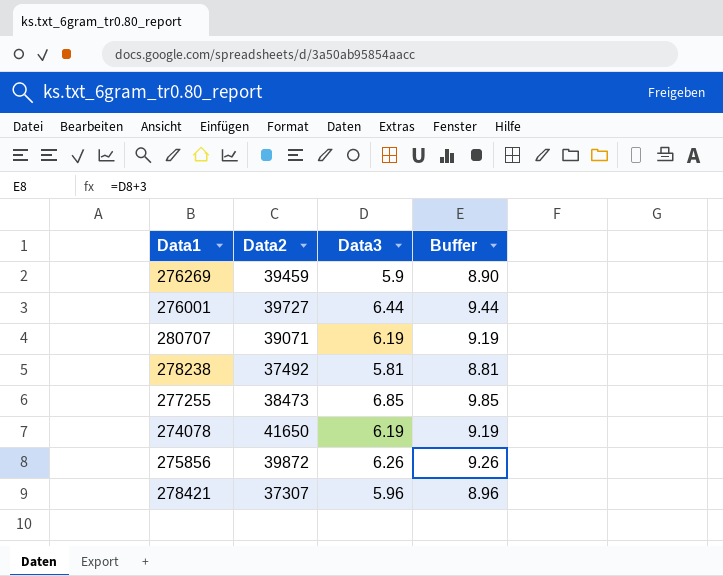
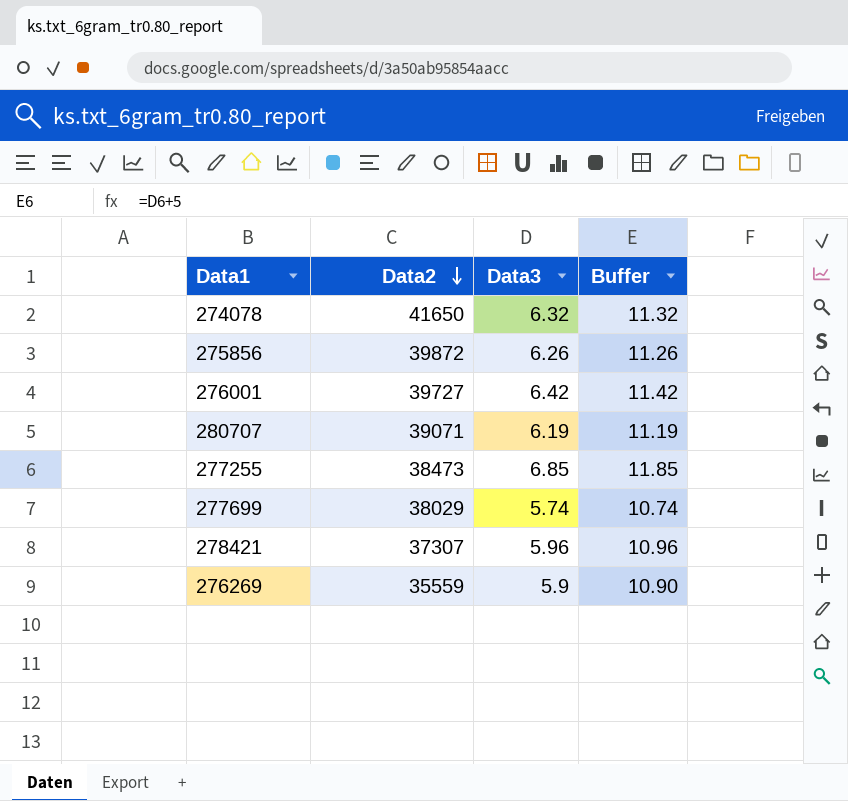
row order: none -> Data2 descending
column Buffer | formula: [Data3] + 3 -> [Data3] + 5
row 278238: 37492 | 5.81 | 8.81 -> none
274078 | Data3: 6.19 -> 6.32
276001 | Data3: 6.44 -> 6.42
row 277699: none -> 38029 | 5.74 | 10.74
276269 | Data2: 39459 -> 35559

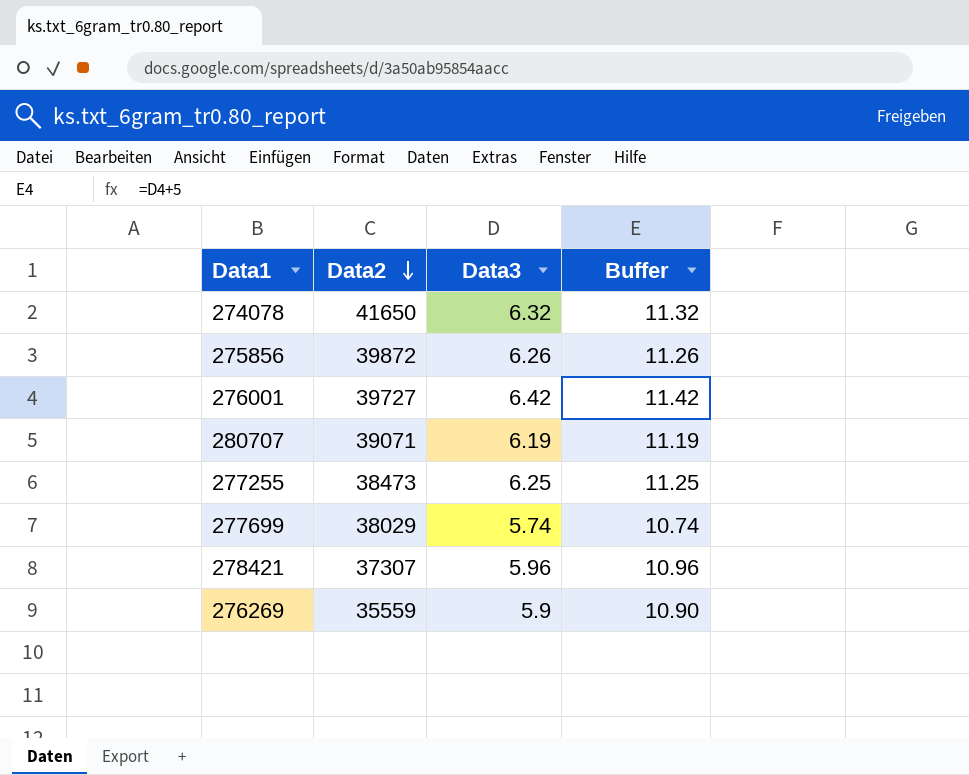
277255 | Data3: 6.85 -> 6.25
277255 | Buffer: 11.85 -> 11.25

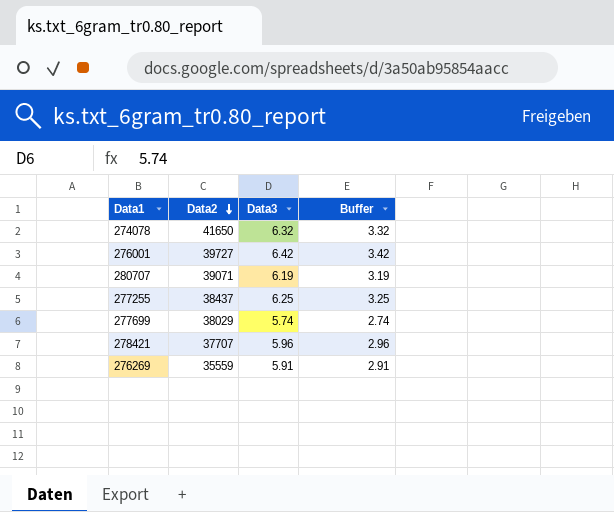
column Buffer | formula: [Data3] + 5 -> [Data3] - 3
row 275856: 39872 | 6.26 | 11.26 -> none
277255 | Data2: 38473 -> 38437
278421 | Data2: 37307 -> 37707
276269 | Data3: 5.9 -> 5.91

